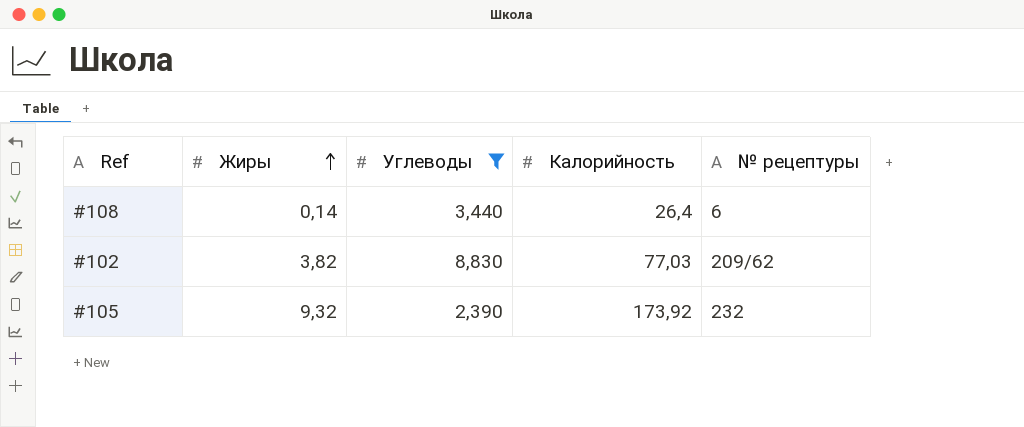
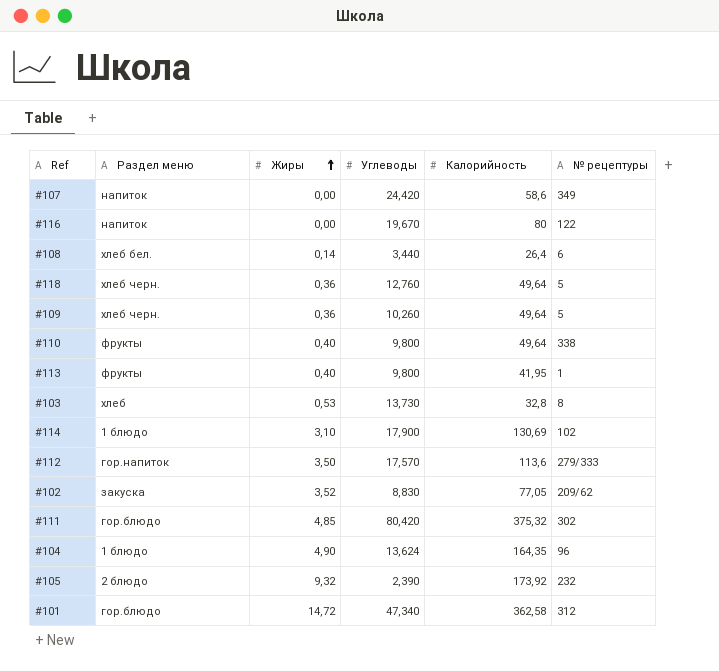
filter: Углеводы <= 8,830 -> none
column Раздел меню | position: none -> 2
#102 | Жиры: 3,82 -> 3,52
#102 | Калорийность: 77,03 -> 77,05

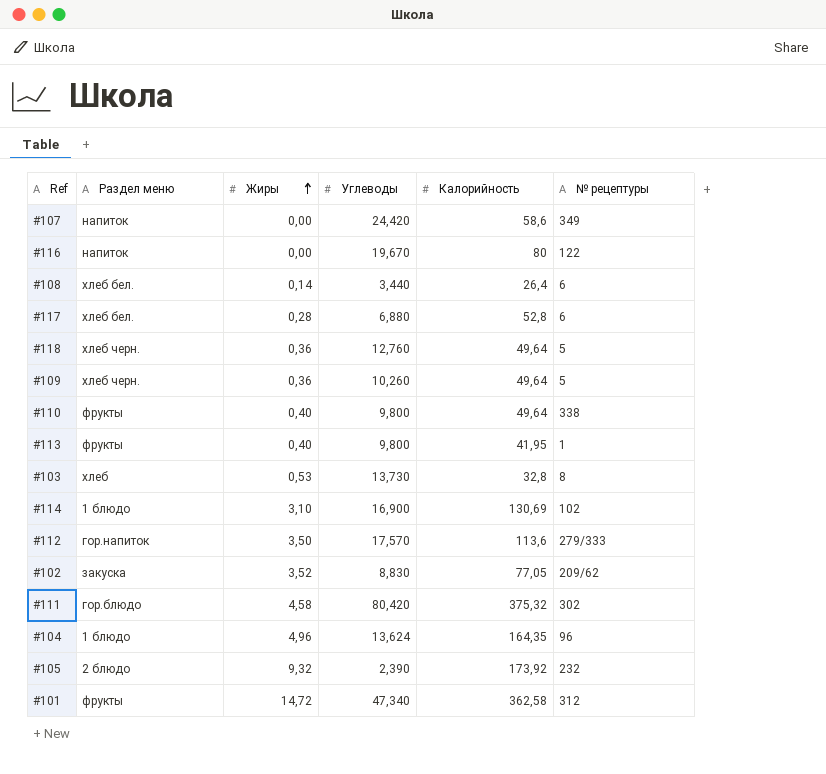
row #117: none -> хлеб бел. | 0,28 | 6,880 | 52,8 | 6
#114 | Углеводы: 17,900 -> 16,900
#111 | Жиры: 4,85 -> 4,58
#104 | Жиры: 4,90 -> 4,96
#101 | Раздел меню: гор.блюдо -> фрукты

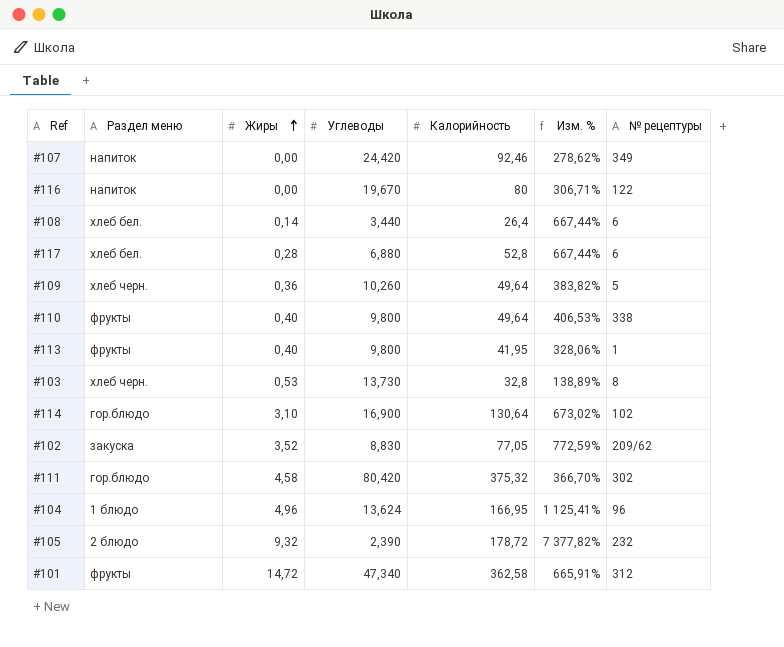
column Изм. % | formula: none -> ([Калорийность] - [Углеводы]) / [Углеводы]
row #118: хлеб черн. | 0,36 | 12,760 | 49,64 | 5 -> none
row #112: гор.напиток | 3,50 | 17,570 | 113,6 | 279/333 -> none
#107 | Калорийность: 58,6 -> 92,46
#103 | Раздел меню: хлеб -> хлеб черн.
#114 | Раздел меню: 1 блюдо -> гор.блюдо
#114 | Калорийность: 130,69 -> 130,64
#104 | Калорийность: 164,35 -> 166,95
#105 | Калорийность: 173,92 -> 178,72

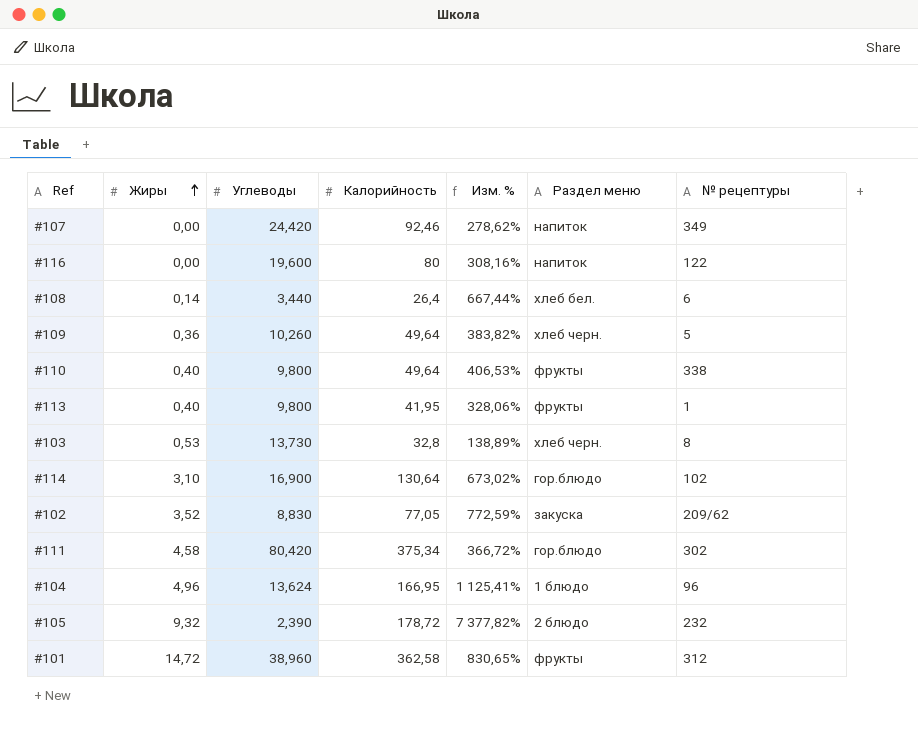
column Раздел меню | position: 2 -> 6
row #117: хлеб бел. | 0,28 | 6,880 | 52,8 | 667,44% | 6 -> none
#116 | Углеводы: 19,670 -> 19,600
#116 | Изм. %: 306,71% -> 308,16%
#111 | Калорийность: 375,32 -> 375,34
#111 | Изм. %: 366,70% -> 366,72%
#101 | Углеводы: 47,340 -> 38,960
#101 | Изм. %: 665,91% -> 830,65%

